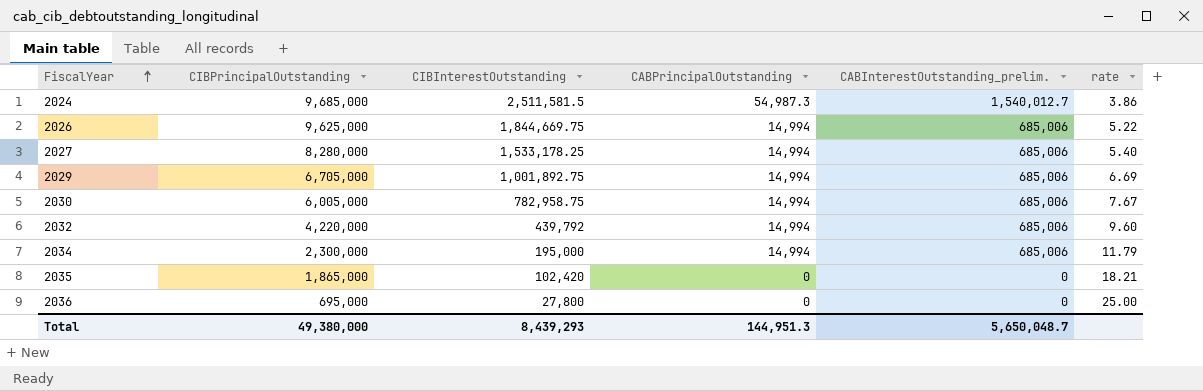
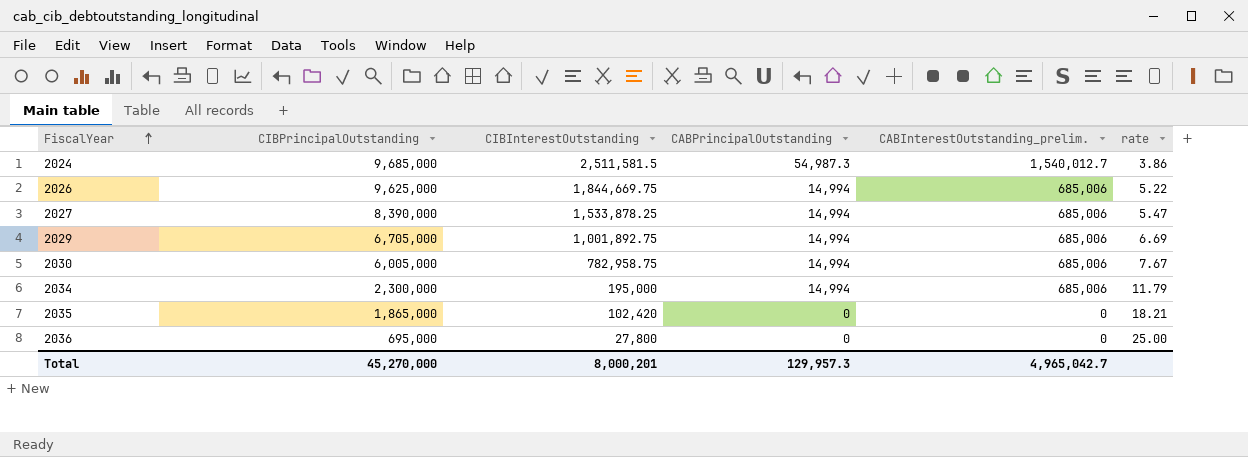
row 2032: 4,220,000 | 439,792 | 14,994 | 685,006 | 9.60 -> none
2027 | CIBPrincipalOutstanding: 8,280,000 -> 8,390,000
2027 | CIBInterestOutstanding: 1,533,178.25 -> 1,533,878.25
2027 | rate: 5.40 -> 5.47
Total | CIBPrincipalOutstanding: 49,380,000 -> 45,270,000
Total | CIBInterestOutstanding: 8,439,293 -> 8,000,201
Total | CABPrincipalOutstanding: 144,951.3 -> 129,957.3
Total | CABInterestOutstanding_prelim.: 5,650,048.7 -> 4,965,042.7

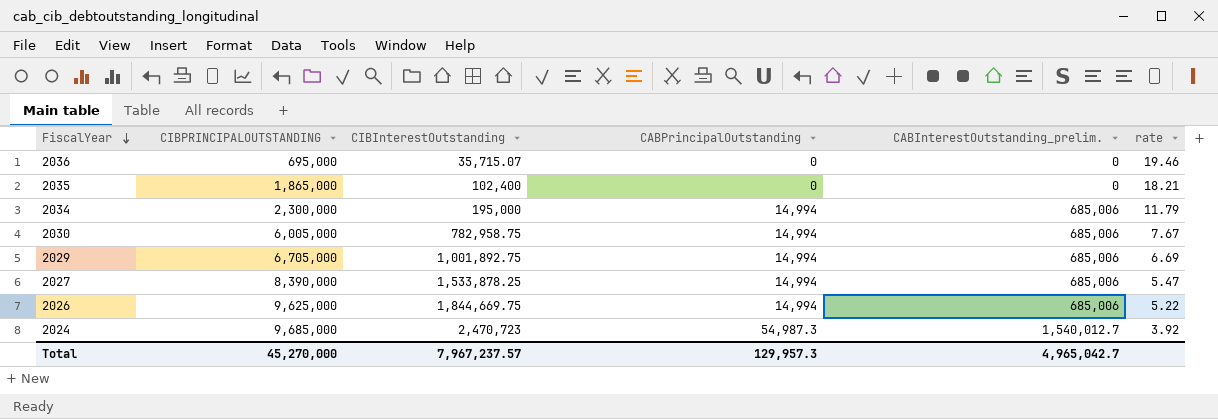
row order: FiscalYear ascending -> FiscalYear descending
column name: CIBPrincipalOutstanding -> CIBPRINCIPALOUTSTANDING
2036 | CIBInterestOutstanding: 27,800 -> 35,715.07
2036 | rate: 25.00 -> 19.46
2035 | CIBInterestOutstanding: 102,420 -> 102,400
2024 | CIBInterestOutstanding: 2,511,581.5 -> 2,470,723
2024 | rate: 3.86 -> 3.92
Total | CIBInterestOutstanding: 8,000,201 -> 7,967,237.57

